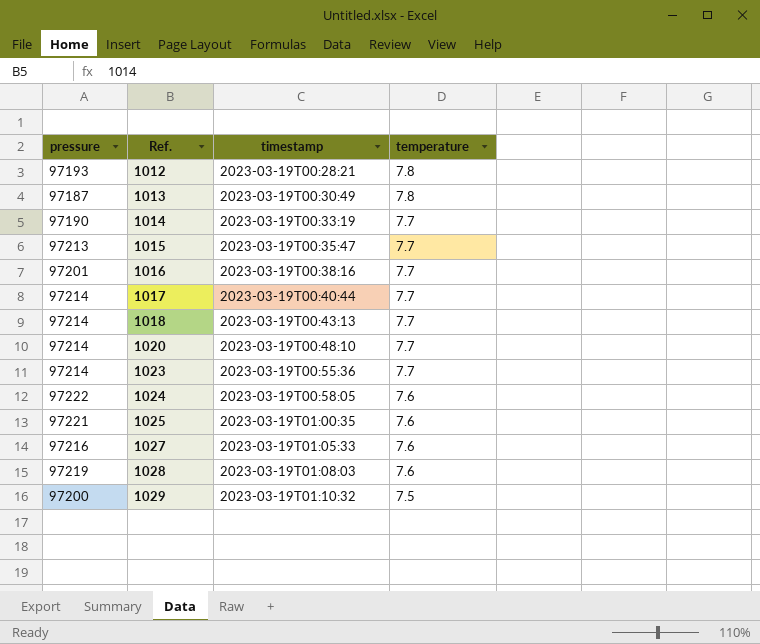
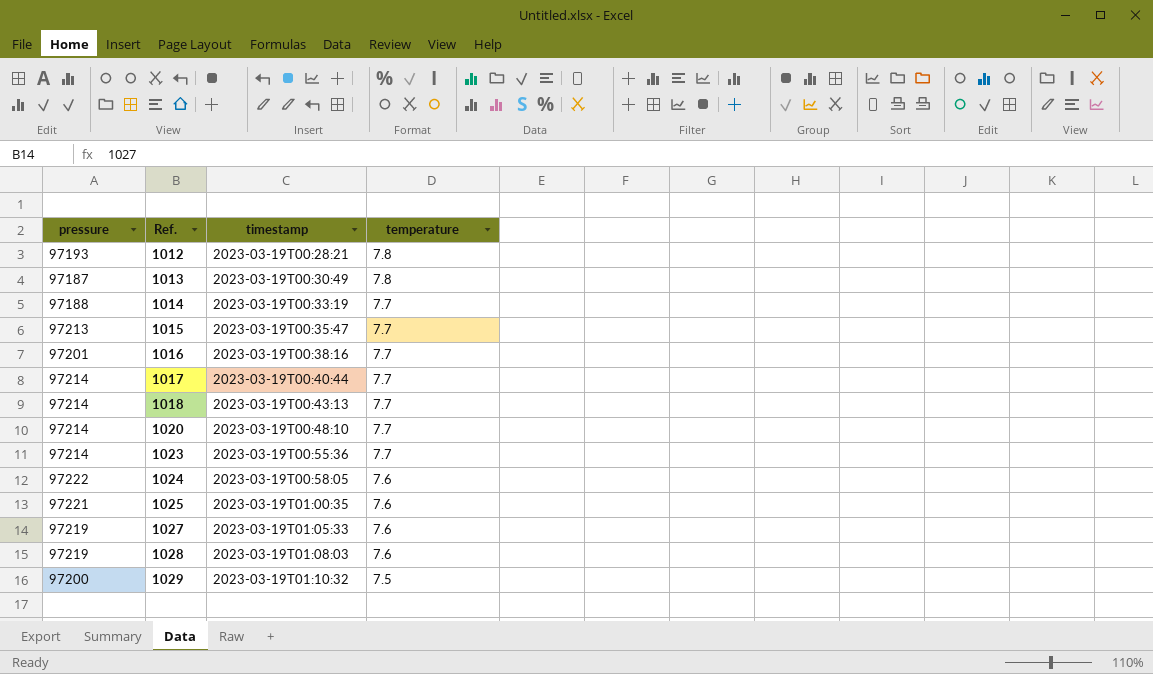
1014 | pressure: 97190 -> 97188
1027 | pressure: 97216 -> 97219

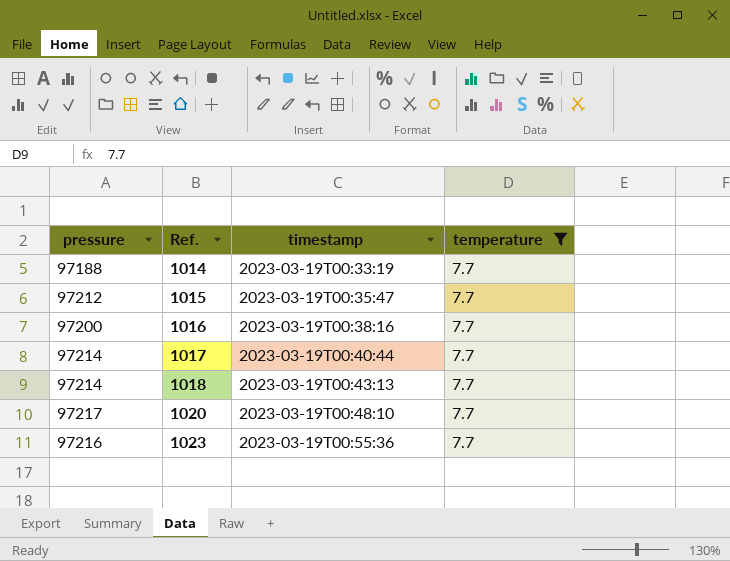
filter: none -> temperature = 7.7
1015 | pressure: 97213 -> 97212
1016 | pressure: 97201 -> 97200
1020 | pressure: 97214 -> 97217
1023 | pressure: 97214 -> 97216

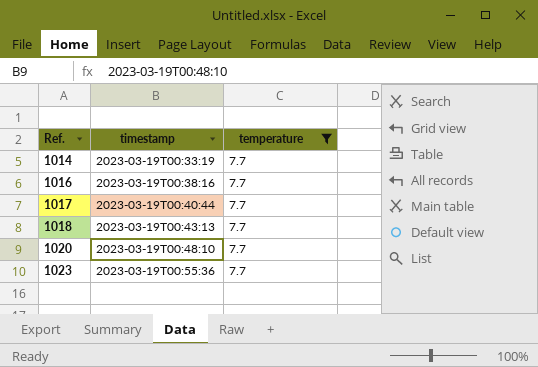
column pressure | position: 1 -> none
row 1015: 97212 | 2023-03-19T00:35:47 | 7.7 -> none

